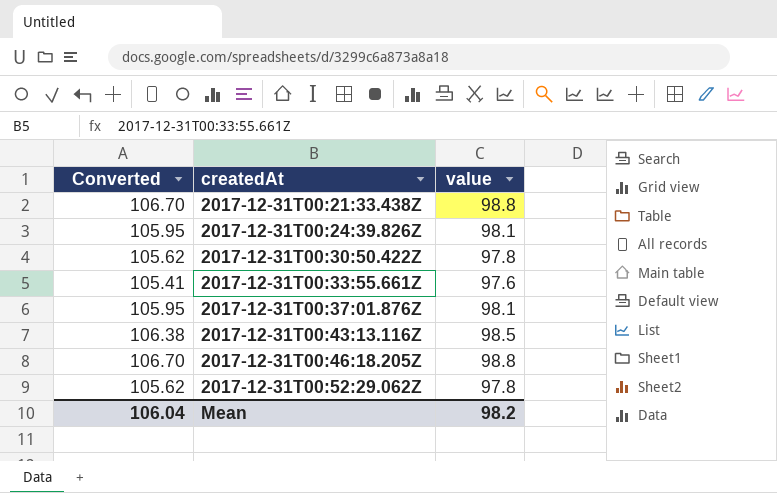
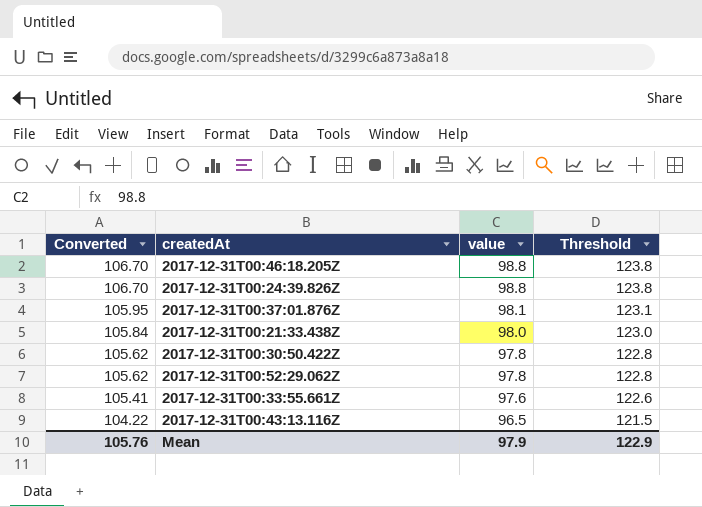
row order: createdAt ascending -> Converted descending
column Threshold | formula: none -> [value] + 25
2017-12-31T00:24:39.826Z | Converted: 105.95 -> 106.70
2017-12-31T00:24:39.826Z | value: 98.1 -> 98.8
2017-12-31T00:21:33.438Z | Converted: 106.70 -> 105.84
2017-12-31T00:21:33.438Z | value: 98.8 -> 98.0
2017-12-31T00:43:13.116Z | Converted: 106.38 -> 104.22
2017-12-31T00:43:13.116Z | value: 98.5 -> 96.5
Mean | Converted: 106.04 -> 105.76
Mean | value: 98.2 -> 97.9

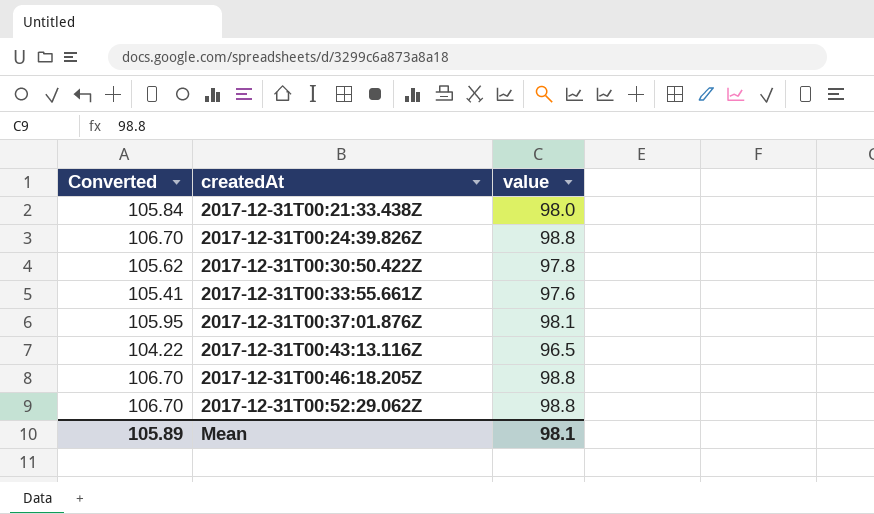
row order: Converted descending -> createdAt ascending
column Threshold | formula: [value] + 25 -> none
2017-12-31T00:52:29.062Z | Converted: 105.62 -> 106.70
2017-12-31T00:52:29.062Z | value: 97.8 -> 98.8
Mean | Converted: 105.76 -> 105.89
Mean | value: 97.9 -> 98.1

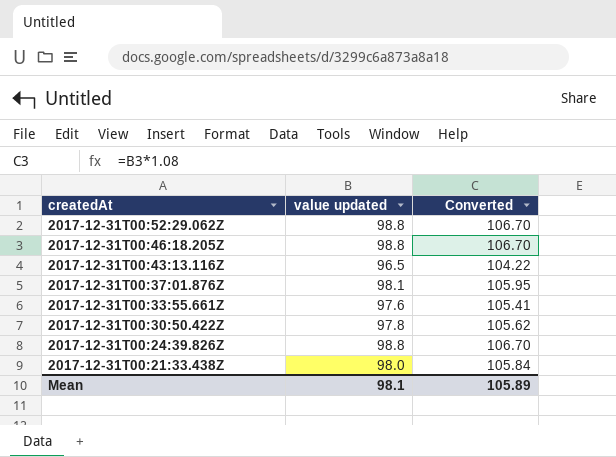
row order: createdAt ascending -> createdAt descending
column name: value -> value updated
column Converted | position: 1 -> 3

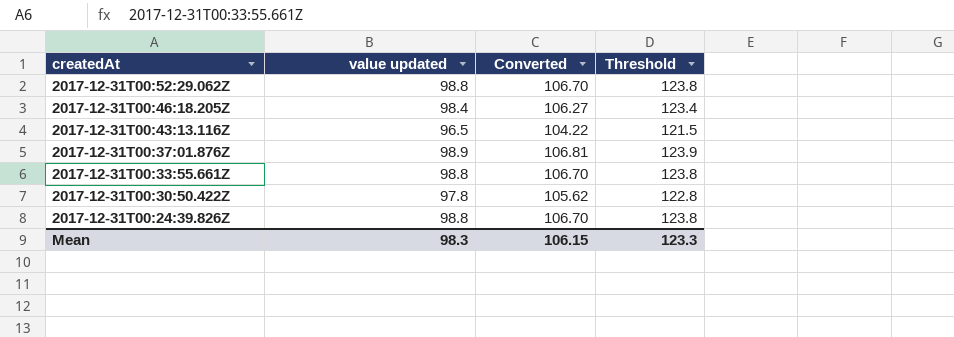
column Threshold | formula: none -> [value updated] + 25
row 2017-12-31T00:21:33.438Z: 98.0 | 105.84 -> none
2017-12-31T00:46:18.205Z | value updated: 98.8 -> 98.4
2017-12-31T00:46:18.205Z | Converted: 106.70 -> 106.27
2017-12-31T00:37:01.876Z | value updated: 98.1 -> 98.9
2017-12-31T00:37:01.876Z | Converted: 105.95 -> 106.81
2017-12-31T00:33:55.661Z | value updated: 97.6 -> 98.8
2017-12-31T00:33:55.661Z | Converted: 105.41 -> 106.70
Mean | value updated: 98.1 -> 98.3
Mean | Converted: 105.89 -> 106.15

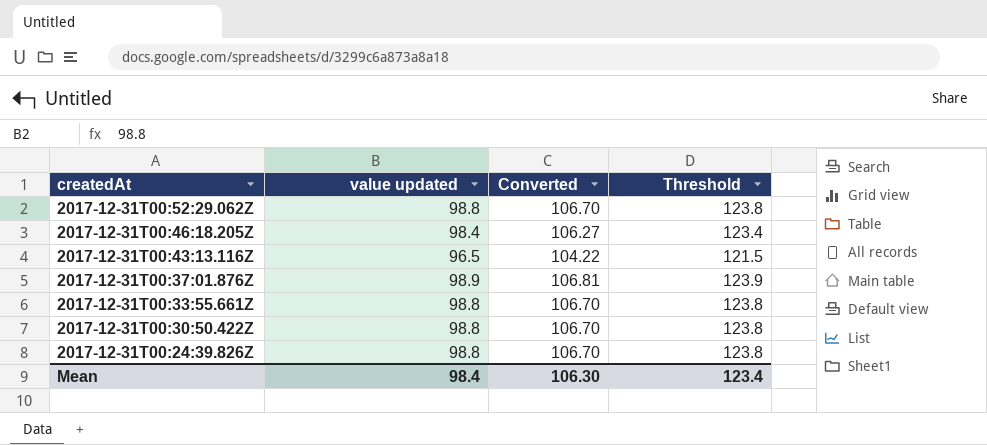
2017-12-31T00:30:50.422Z | value updated: 97.8 -> 98.8
2017-12-31T00:30:50.422Z | Converted: 105.62 -> 106.70
2017-12-31T00:30:50.422Z | Threshold: 122.8 -> 123.8
Mean | value updated: 98.3 -> 98.4
Mean | Converted: 106.15 -> 106.30
Mean | Threshold: 123.3 -> 123.4

